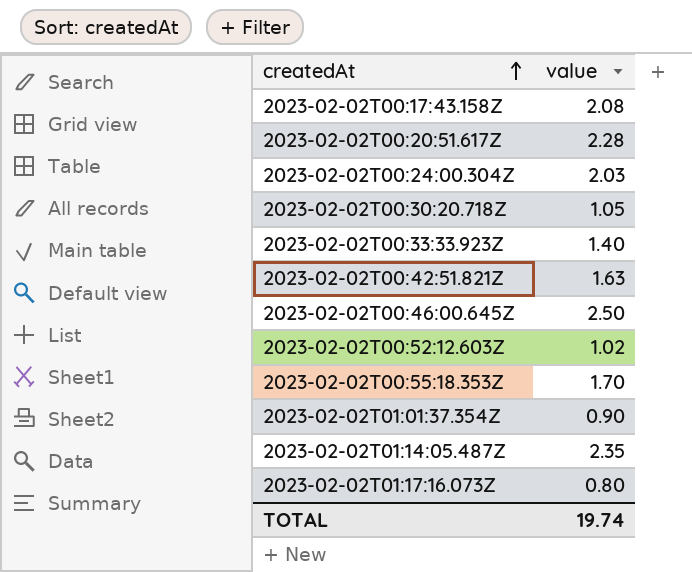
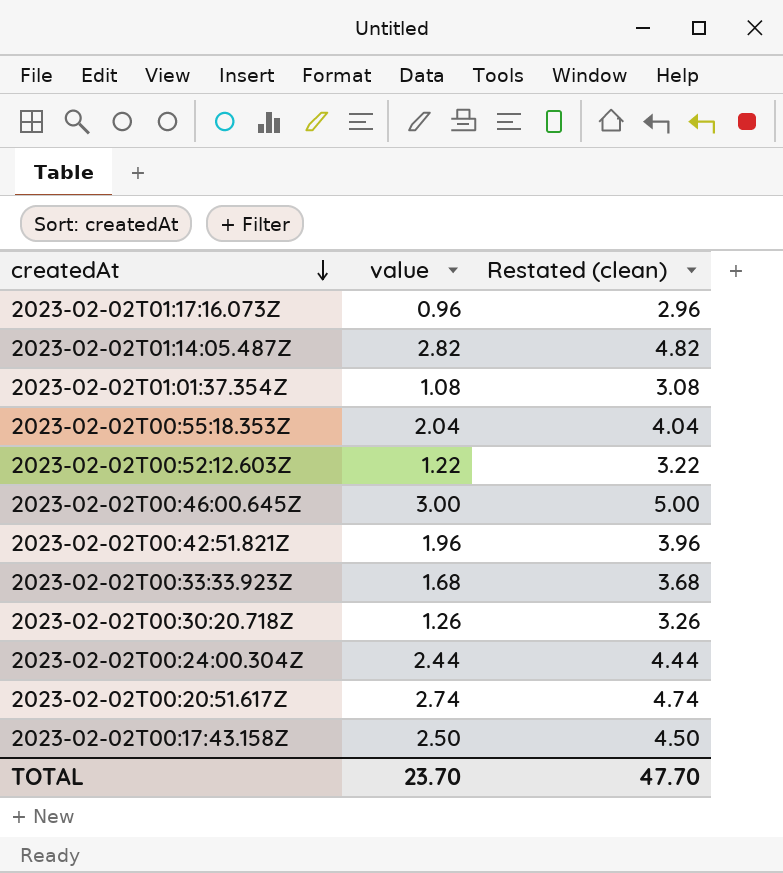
row order: createdAt ascending -> createdAt descending
column Restated (clean) | formula: none -> [value] + 2
2023-02-02T01:17:16.073Z | value: 0.80 -> 0.96
2023-02-02T01:14:05.487Z | value: 2.35 -> 2.82
2023-02-02T01:01:37.354Z | value: 0.90 -> 1.08
2023-02-02T00:55:18.353Z | value: 1.70 -> 2.04
2023-02-02T00:52:12.603Z | value: 1.02 -> 1.22
2023-02-02T00:46:00.645Z | value: 2.50 -> 3.00
2023-02-02T00:42:51.821Z | value: 1.63 -> 1.96
2023-02-02T00:33:33.923Z | value: 1.40 -> 1.68
2023-02-02T00:30:20.718Z | value: 1.05 -> 1.26
2023-02-02T00:24:00.304Z | value: 2.03 -> 2.44
2023-02-02T00:20:51.617Z | value: 2.28 -> 2.74
2023-02-02T00:17:43.158Z | value: 2.08 -> 2.50
TOTAL | value: 19.74 -> 23.70

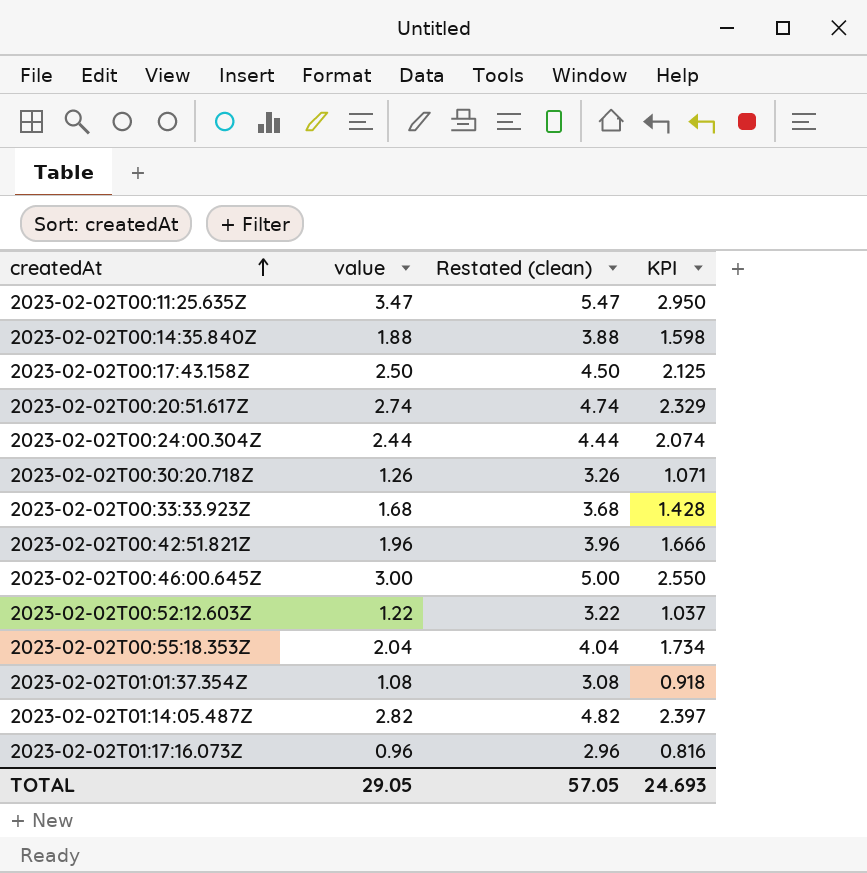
row order: createdAt descending -> createdAt ascending
column KPI | formula: none -> [value] * 0.85
row 2023-02-02T00:11:25.635Z: none -> 3.47 | 5.47 | 2.950
row 2023-02-02T00:14:35.840Z: none -> 1.88 | 3.88 | 1.598
TOTAL | value: 23.70 -> 29.05
TOTAL | Restated (clean): 47.70 -> 57.05

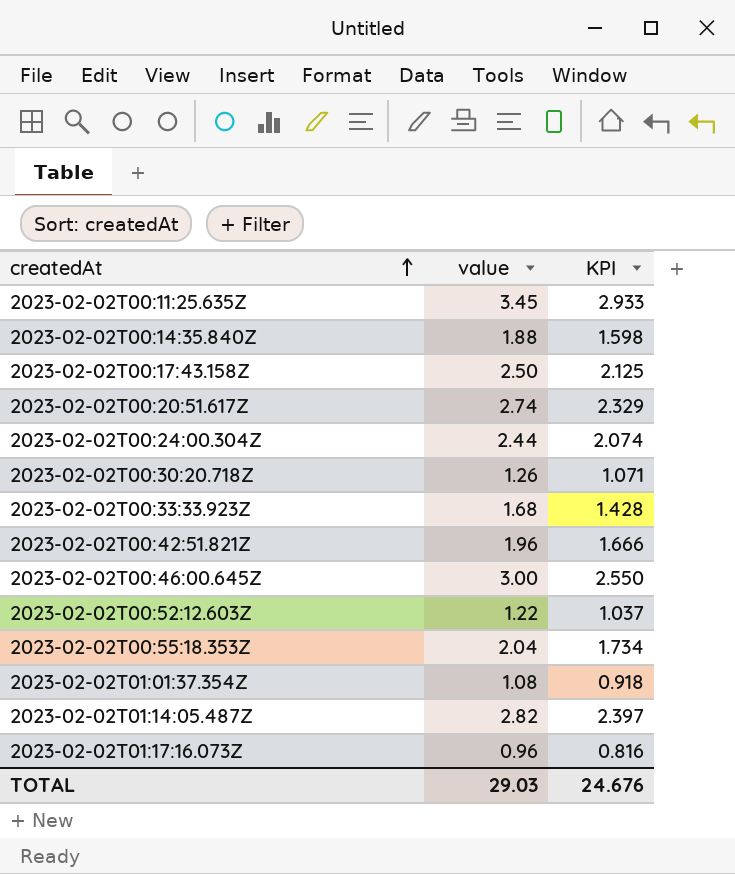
column Restated (clean) | formula: [value] + 2 -> none
2023-02-02T00:11:25.635Z | value: 3.47 -> 3.45
2023-02-02T00:11:25.635Z | KPI: 2.950 -> 2.933
TOTAL | value: 29.05 -> 29.03
TOTAL | KPI: 24.693 -> 24.676

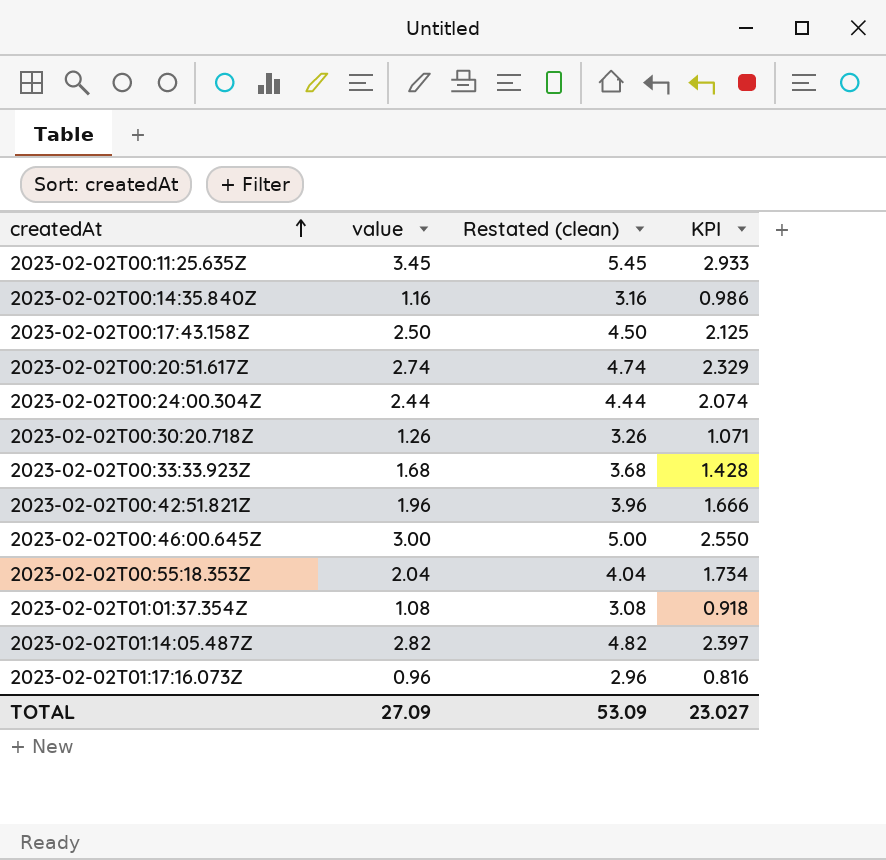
column Restated (clean) | formula: none -> [value] + 2
row 2023-02-02T00:52:12.603Z: 1.22 | 1.037 -> none
2023-02-02T00:14:35.840Z | value: 1.88 -> 1.16
2023-02-02T00:14:35.840Z | KPI: 1.598 -> 0.986
TOTAL | value: 29.03 -> 27.09
TOTAL | KPI: 24.676 -> 23.027

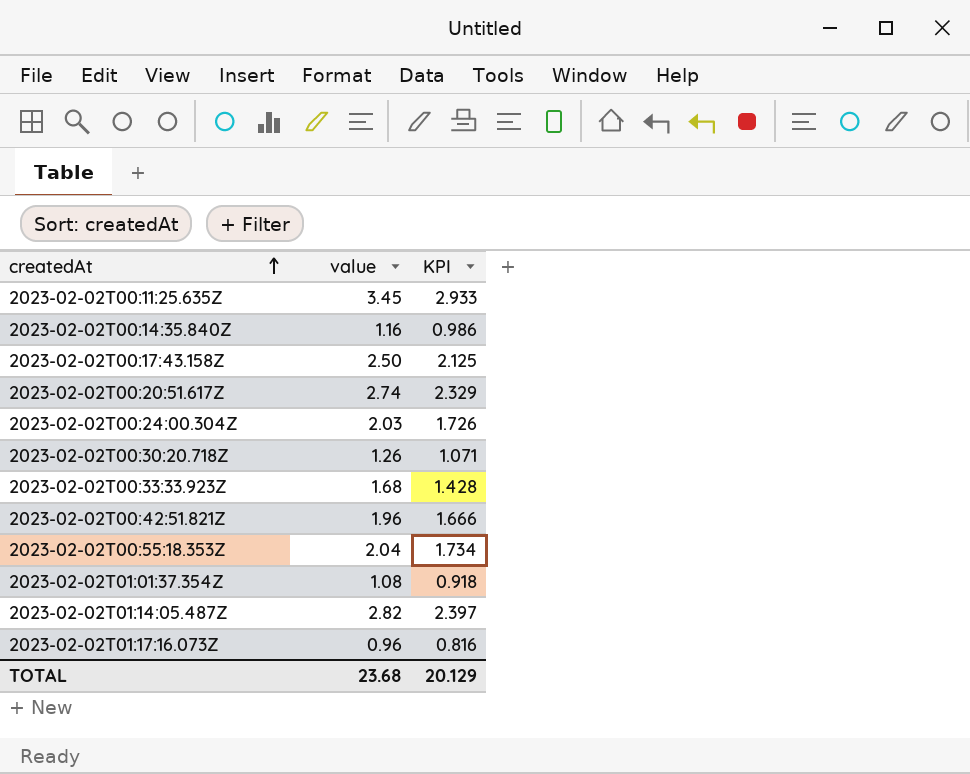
column Restated (clean) | formula: [value] + 2 -> none
row 2023-02-02T00:46:00.645Z: 3.00 | 5.00 | 2.550 -> none
2023-02-02T00:24:00.304Z | value: 2.44 -> 2.03
2023-02-02T00:24:00.304Z | KPI: 2.074 -> 1.726
TOTAL | value: 27.09 -> 23.68
TOTAL | KPI: 23.027 -> 20.129

